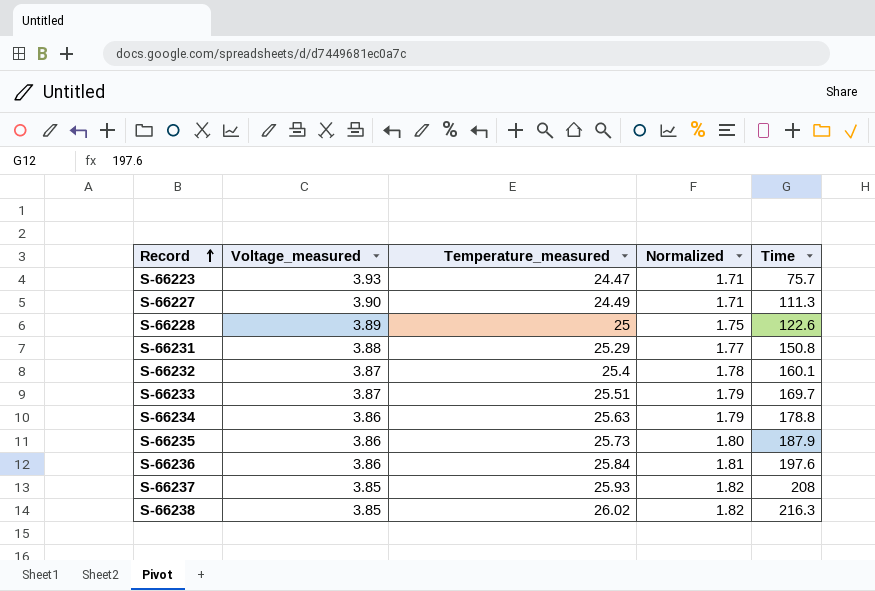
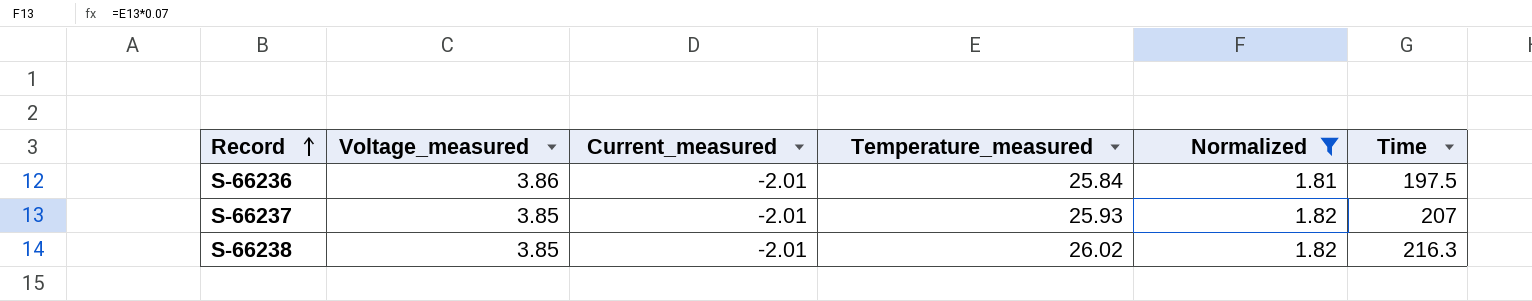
filter: none -> Normalized >= 1.81
column Current_measured | position: none -> 3
S-66236 | Time: 197.6 -> 197.5
S-66237 | Time: 208 -> 207

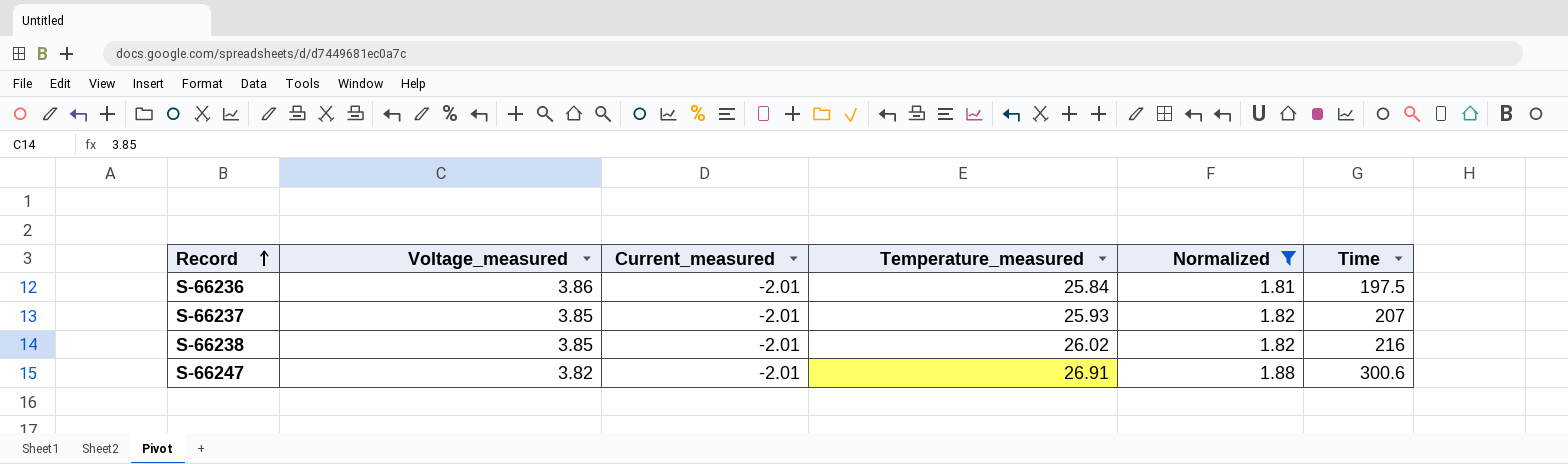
S-66238 | Time: 216.3 -> 216
row S-66247: none -> 3.82 | -2.01 | 26.91 | 1.88 | 300.6

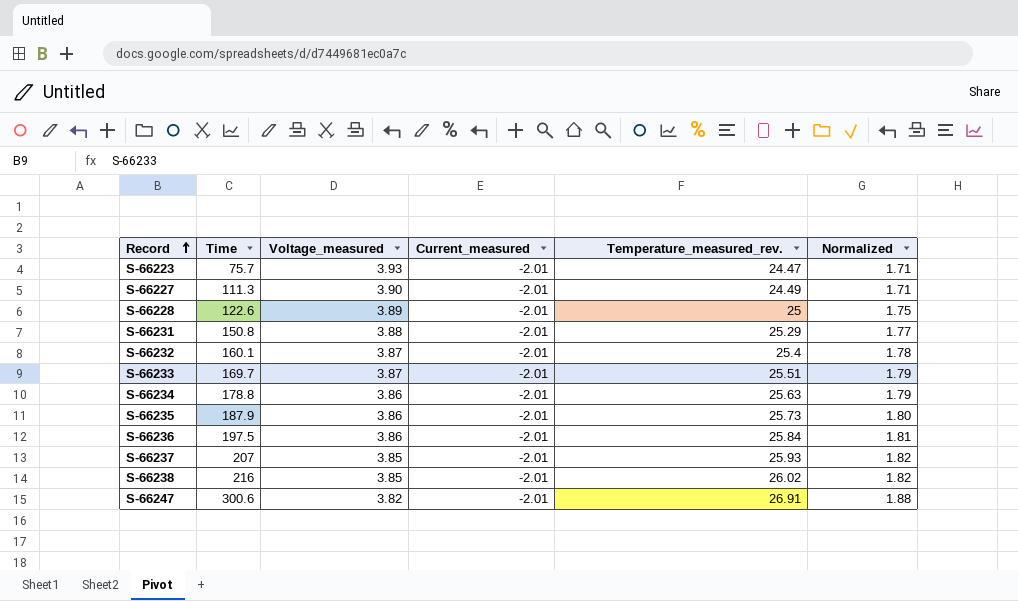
filter: Normalized >= 1.81 -> none
column Time | position: 6 -> 2
column name: Temperature_measured -> Temperature_measured_rev.

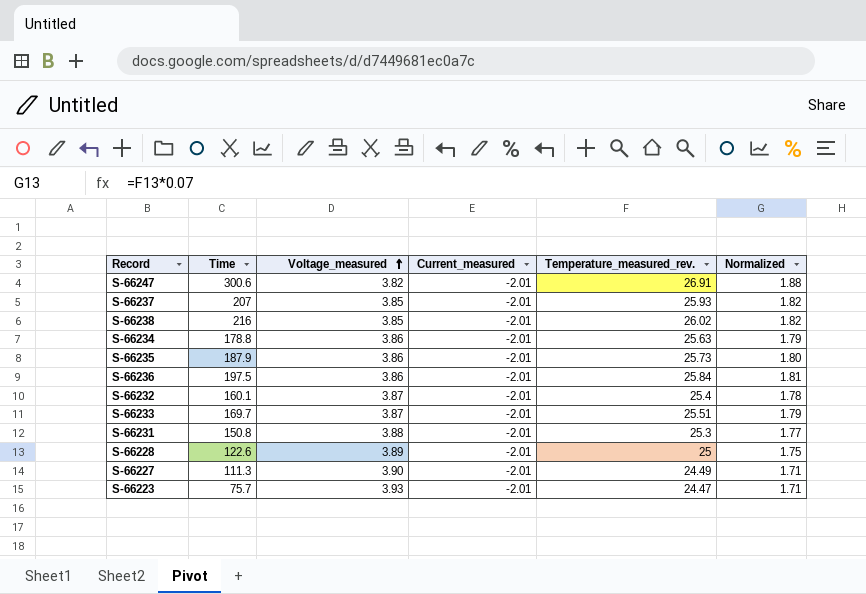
row order: Record ascending -> Voltage_measured ascending
S-66231 | Temperature_measured_rev.: 25.29 -> 25.3

